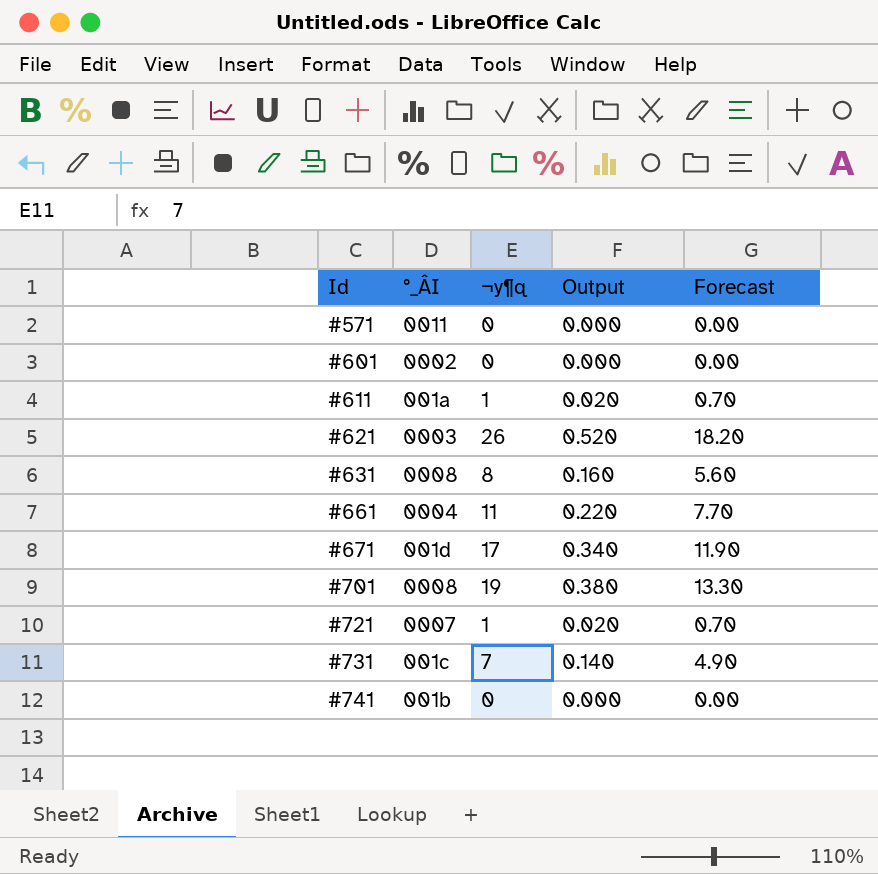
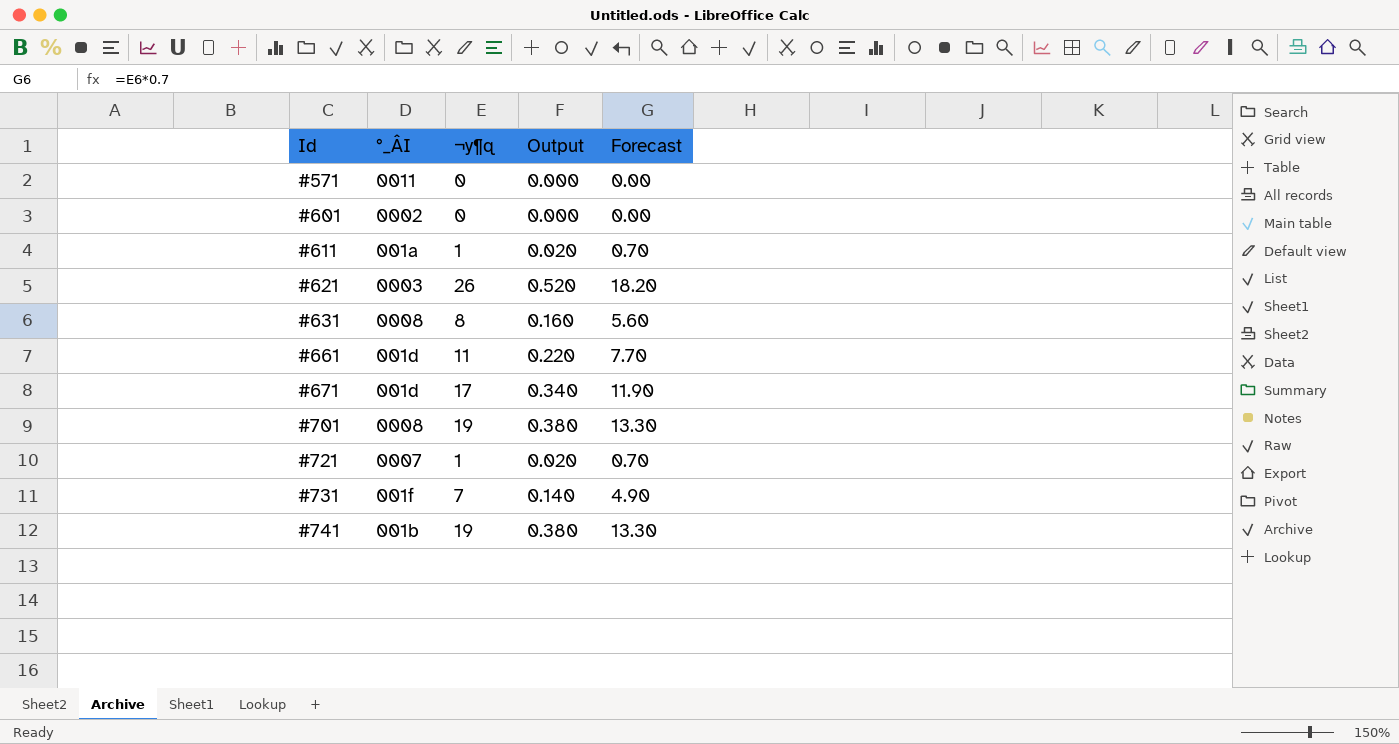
#661 | °_ÂI: 0004 -> 001d
#731 | °_ÂI: 001c -> 001f
#741 | ¬y¶q: 0 -> 19
#741 | Output: 0.000 -> 0.380
#741 | Forecast: 0.00 -> 13.30

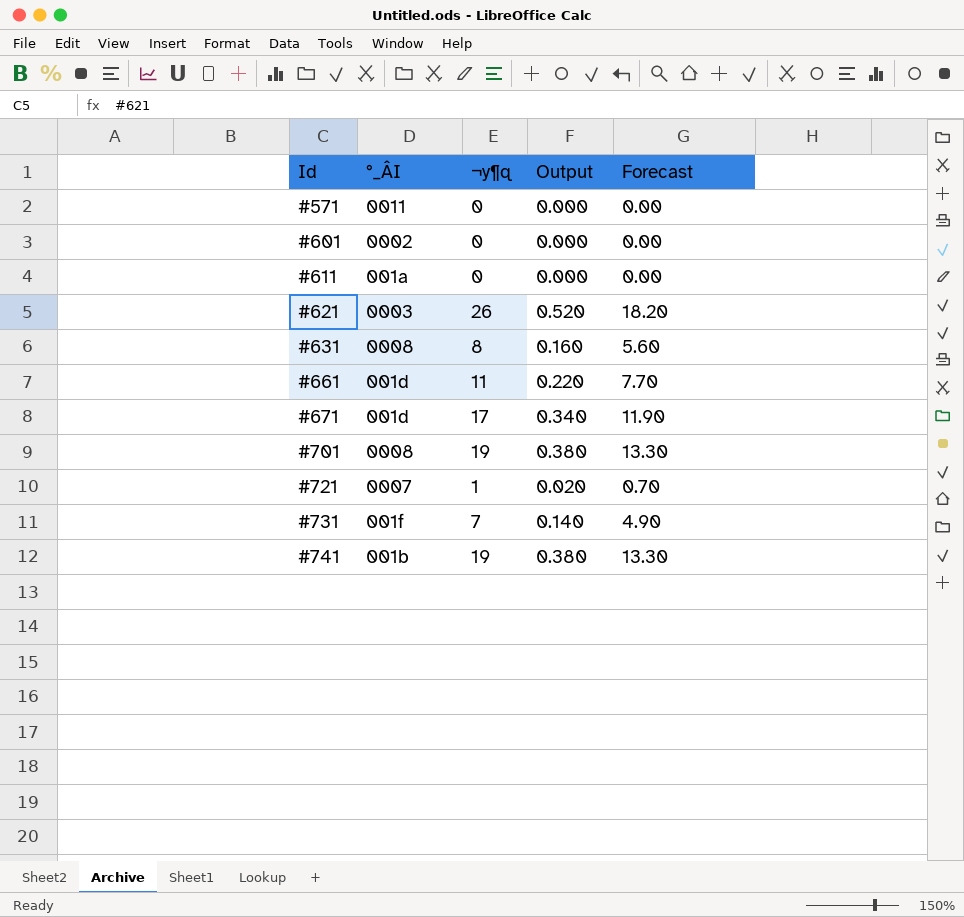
#611 | ¬y¶q: 1 -> 0
#611 | Output: 0.020 -> 0.000
#611 | Forecast: 0.70 -> 0.00

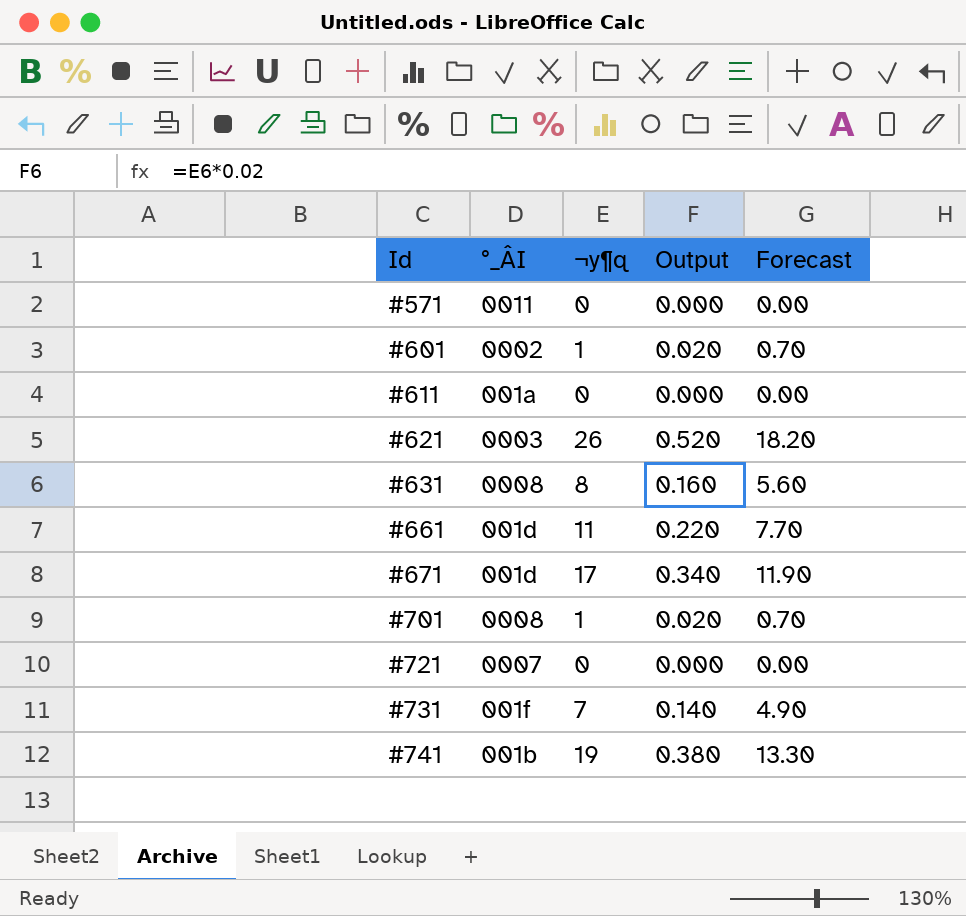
#601 | ¬y¶q: 0 -> 1
#601 | Output: 0.000 -> 0.020
#601 | Forecast: 0.00 -> 0.70
#701 | ¬y¶q: 19 -> 1
#701 | Output: 0.380 -> 0.020
#701 | Forecast: 13.30 -> 0.70
#721 | ¬y¶q: 1 -> 0
#721 | Output: 0.020 -> 0.000
#721 | Forecast: 0.70 -> 0.00

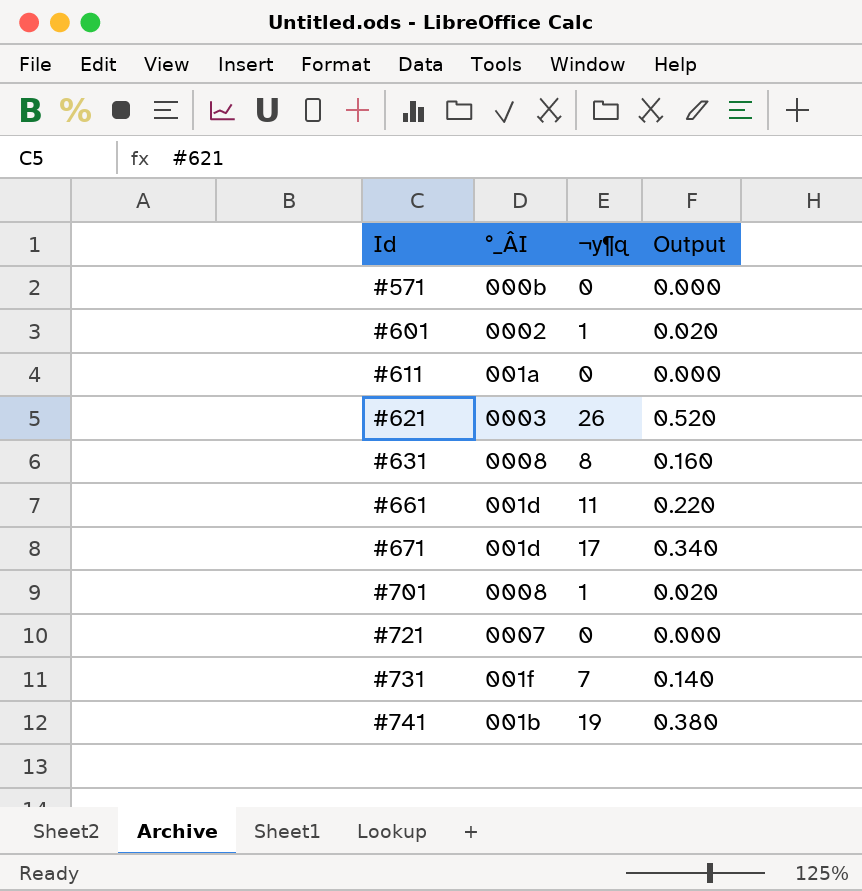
column Forecast | formula: [¬y¶q] * 0.7 -> none
#571 | °_ÂI: 0011 -> 000b

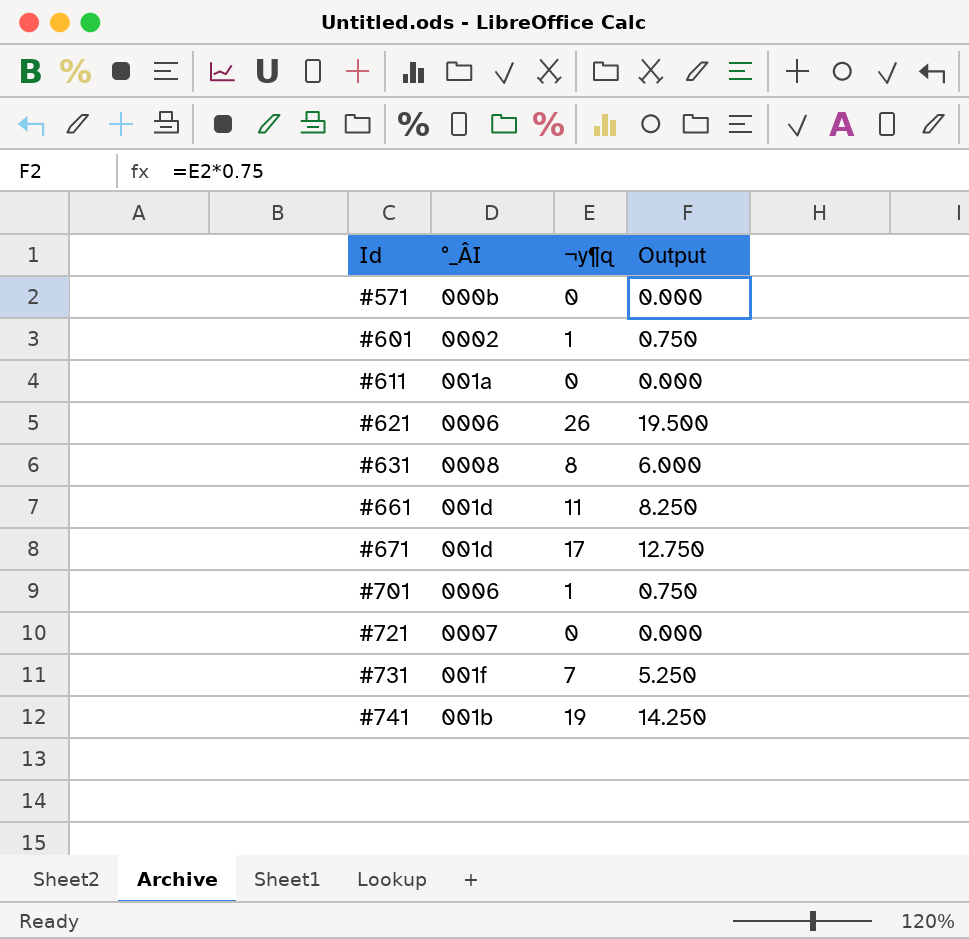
column Output | formula: [¬y¶q] * 0.02 -> [¬y¶q] * 0.75
#621 | °_ÂI: 0003 -> 0006
#701 | °_ÂI: 0008 -> 0006

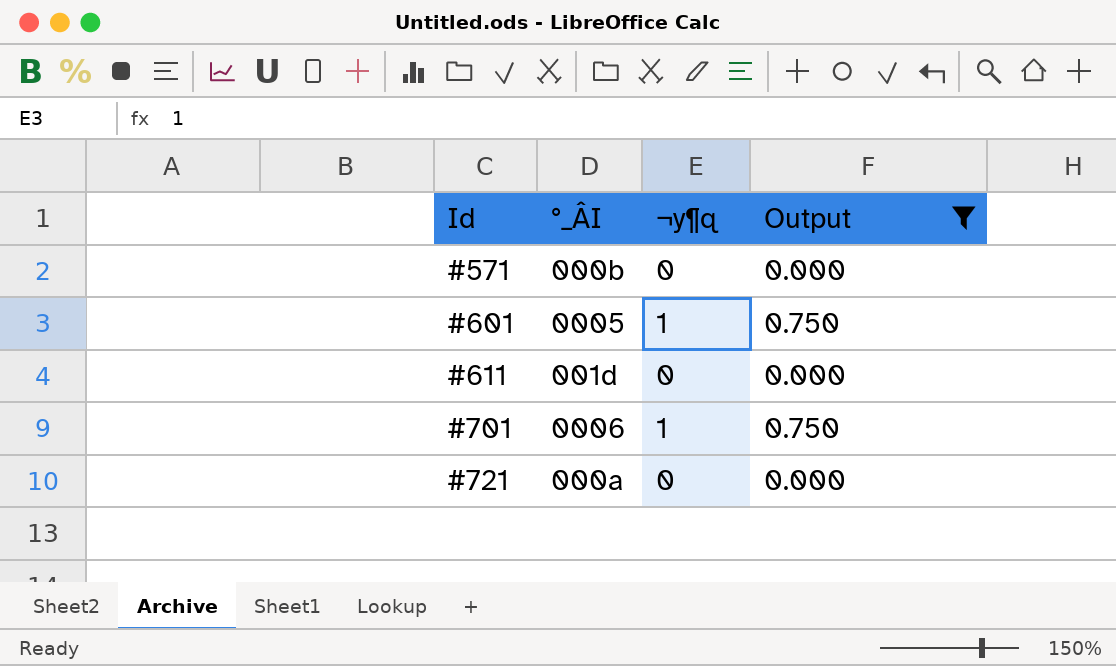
filter: none -> Output <= 0.750
#601 | °_ÂI: 0002 -> 0005
#611 | °_ÂI: 001a -> 001d
#721 | °_ÂI: 0007 -> 000a

